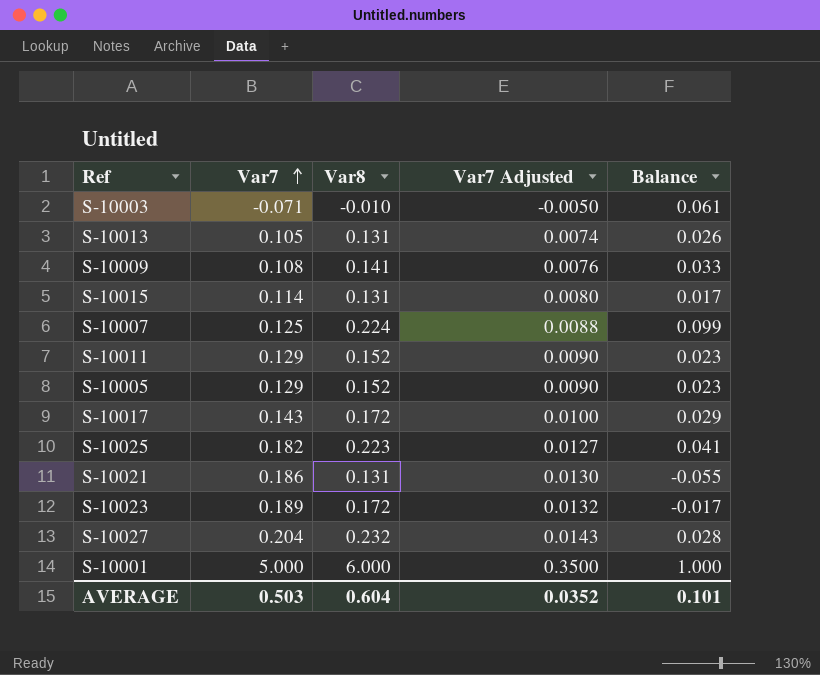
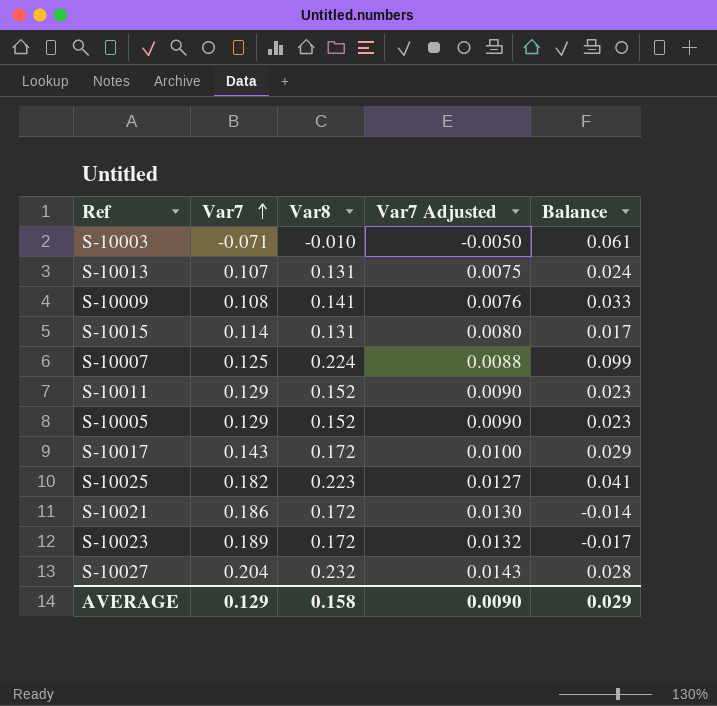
row S-10001: 5.000 | 6.000 | 0.3500 | 1.000 -> none
S-10013 | Var7: 0.105 -> 0.107
S-10013 | Var7 Adjusted: 0.0074 -> 0.0075
S-10013 | Balance: 0.026 -> 0.024
S-10021 | Var8: 0.131 -> 0.172
S-10021 | Balance: -0.055 -> -0.014
AVERAGE | Var7: 0.503 -> 0.129
AVERAGE | Var8: 0.604 -> 0.158
AVERAGE | Var7 Adjusted: 0.0352 -> 0.0090
AVERAGE | Balance: 0.101 -> 0.029

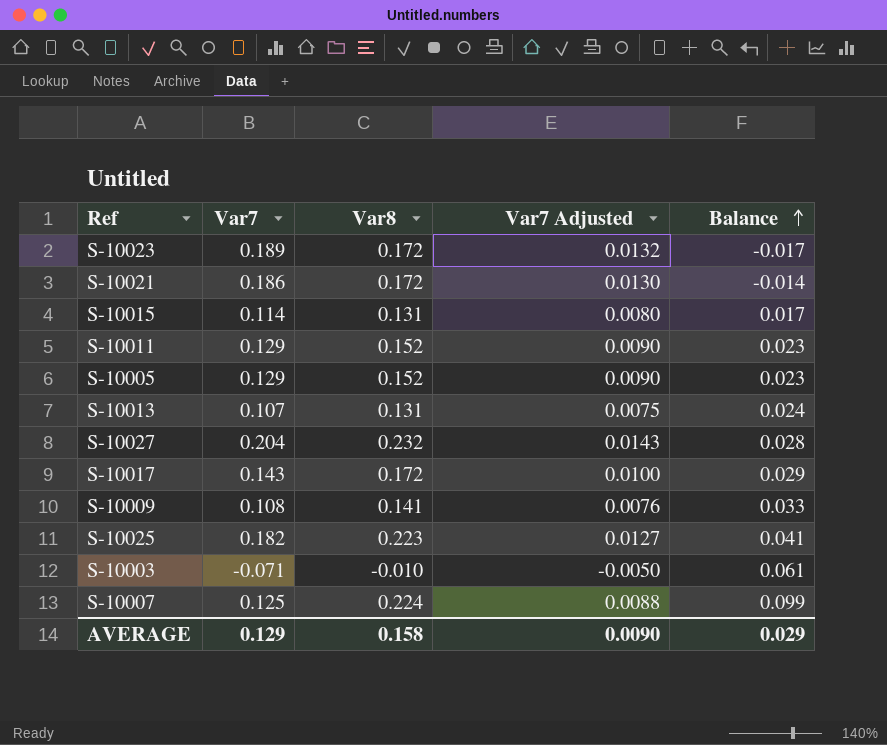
row order: Var7 ascending -> Balance ascending

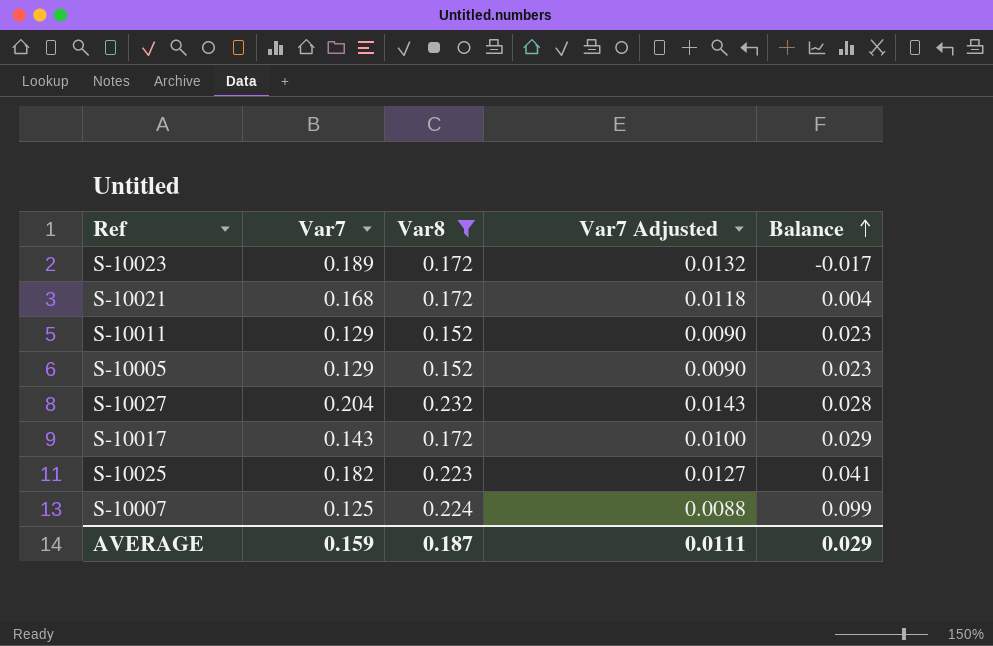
filter: none -> Var8 >= 0.152
S-10021 | Var7: 0.186 -> 0.168
S-10021 | Var7 Adjusted: 0.0130 -> 0.0118
S-10021 | Balance: -0.014 -> 0.004
AVERAGE | Var7: 0.129 -> 0.159
AVERAGE | Var8: 0.158 -> 0.187
AVERAGE | Var7 Adjusted: 0.0090 -> 0.0111

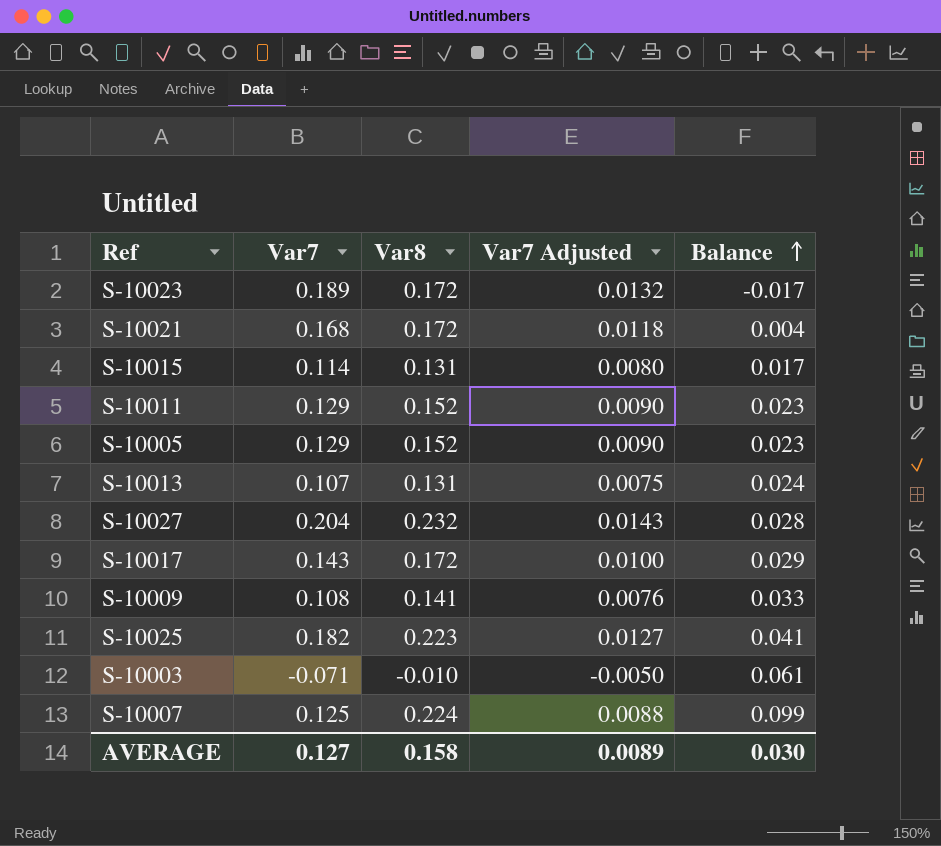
filter: Var8 >= 0.152 -> none
AVERAGE | Var7: 0.159 -> 0.127
AVERAGE | Var8: 0.187 -> 0.158
AVERAGE | Var7 Adjusted: 0.0111 -> 0.0089
AVERAGE | Balance: 0.029 -> 0.030

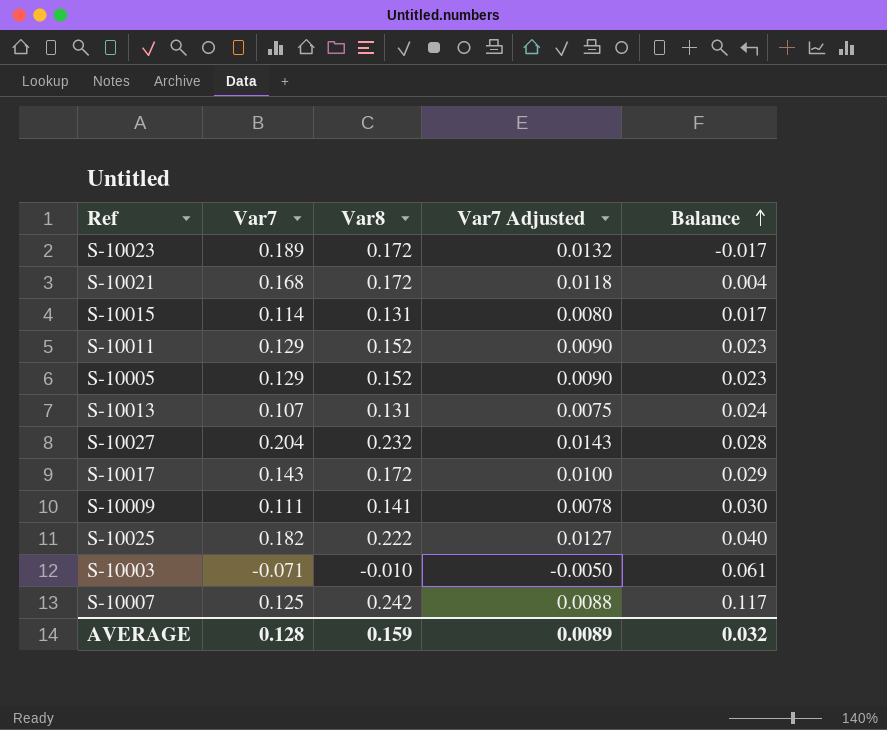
S-10009 | Var7: 0.108 -> 0.111
S-10009 | Var7 Adjusted: 0.0076 -> 0.0078
S-10009 | Balance: 0.033 -> 0.030
S-10025 | Var8: 0.223 -> 0.222
S-10025 | Balance: 0.041 -> 0.040
S-10007 | Var8: 0.224 -> 0.242
S-10007 | Balance: 0.099 -> 0.117
AVERAGE | Var7: 0.127 -> 0.128
AVERAGE | Var8: 0.158 -> 0.159
AVERAGE | Balance: 0.030 -> 0.032

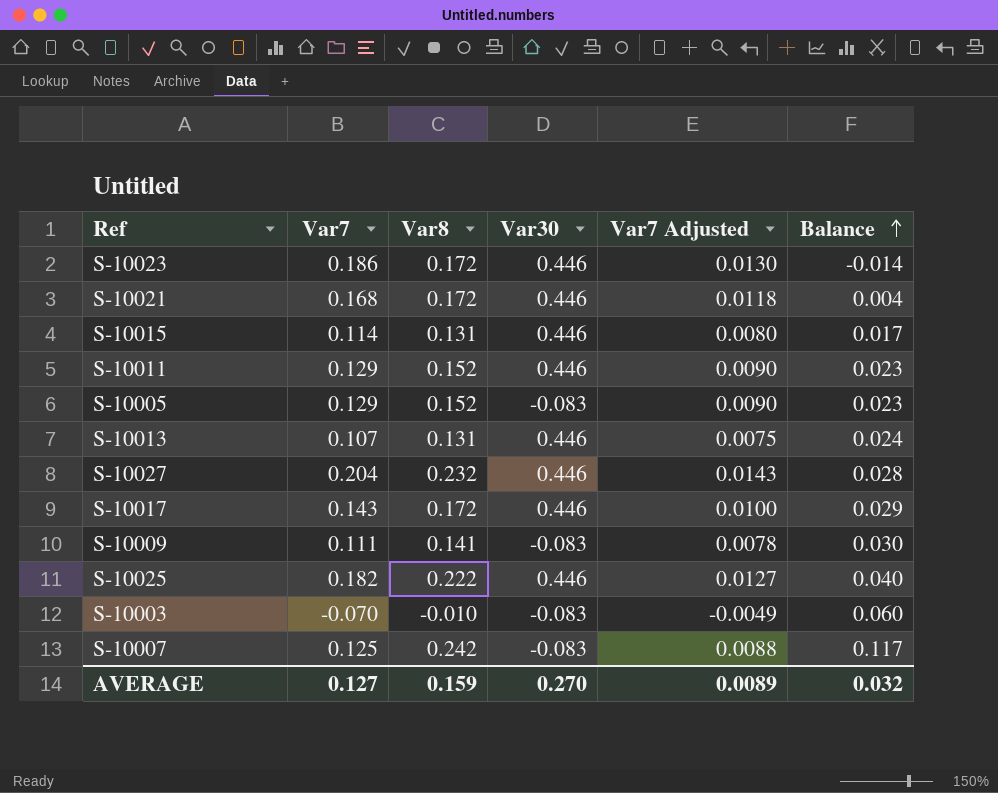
column Var30 | position: none -> 4
S-10023 | Var7: 0.189 -> 0.186
S-10023 | Var7 Adjusted: 0.0132 -> 0.0130
S-10023 | Balance: -0.017 -> -0.014
S-10003 | Var7: -0.071 -> -0.070
S-10003 | Var7 Adjusted: -0.0050 -> -0.0049
S-10003 | Balance: 0.061 -> 0.060
AVERAGE | Var7: 0.128 -> 0.127

